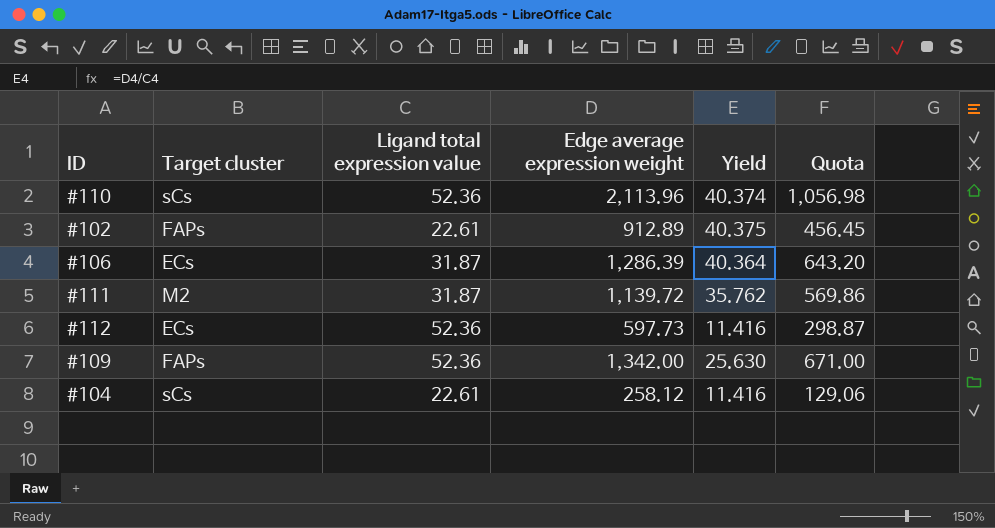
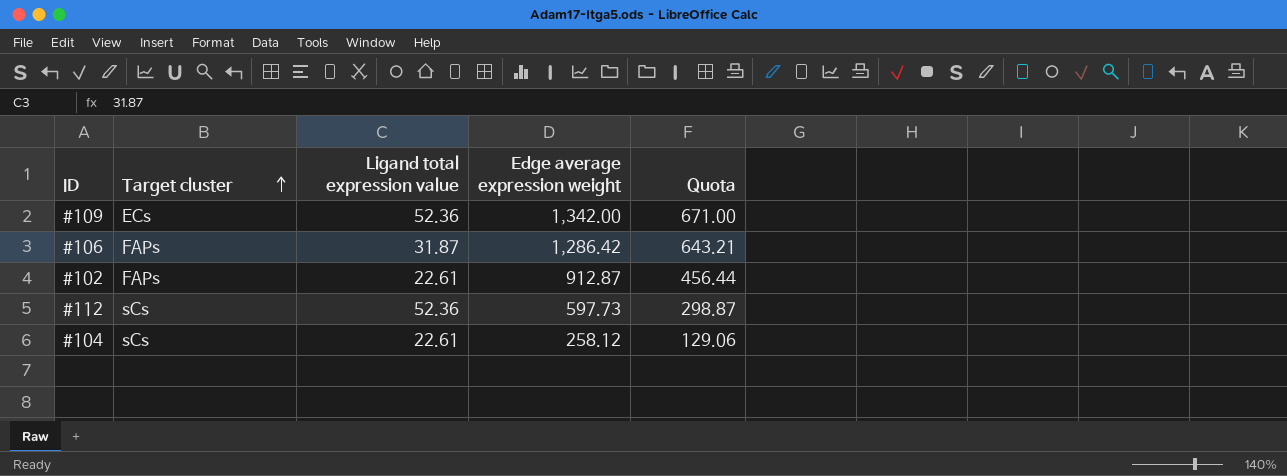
row order: none -> Target cluster ascending
column Yield | formula: [Edge average expression weight] / [Ligand total expression value] -> none
row #110: sCs | 52.36 | 2,113.96 | 40.374 | 1,056.98 -> none
row #111: M2 | 31.87 | 1,139.72 | 35.762 | 569.86 -> none
#109 | Target cluster: FAPs -> ECs
#106 | Target cluster: ECs -> FAPs
#106 | Edge average expression weight: 1,286.39 -> 1,286.42
#106 | Quota: 643.20 -> 643.21
#102 | Edge average expression weight: 912.89 -> 912.87
#102 | Quota: 456.45 -> 456.44
#112 | Target cluster: ECs -> sCs

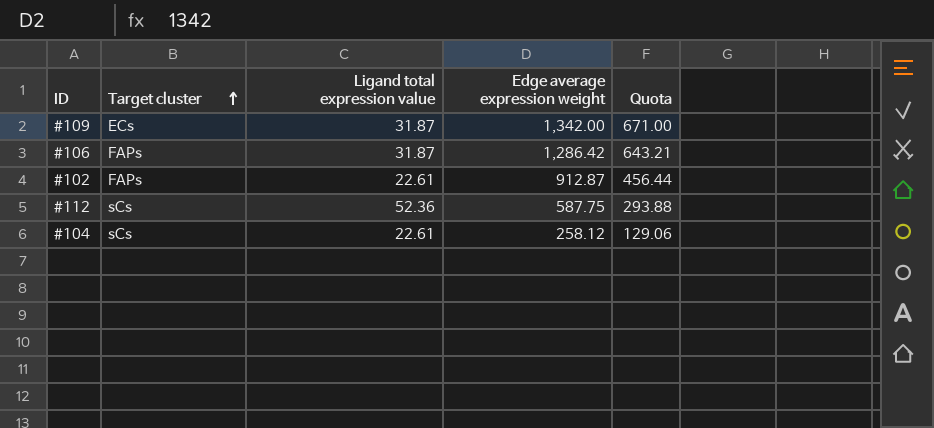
#109 | Ligand total expression value: 52.36 -> 31.87
#112 | Edge average expression weight: 597.73 -> 587.75
#112 | Quota: 298.87 -> 293.88

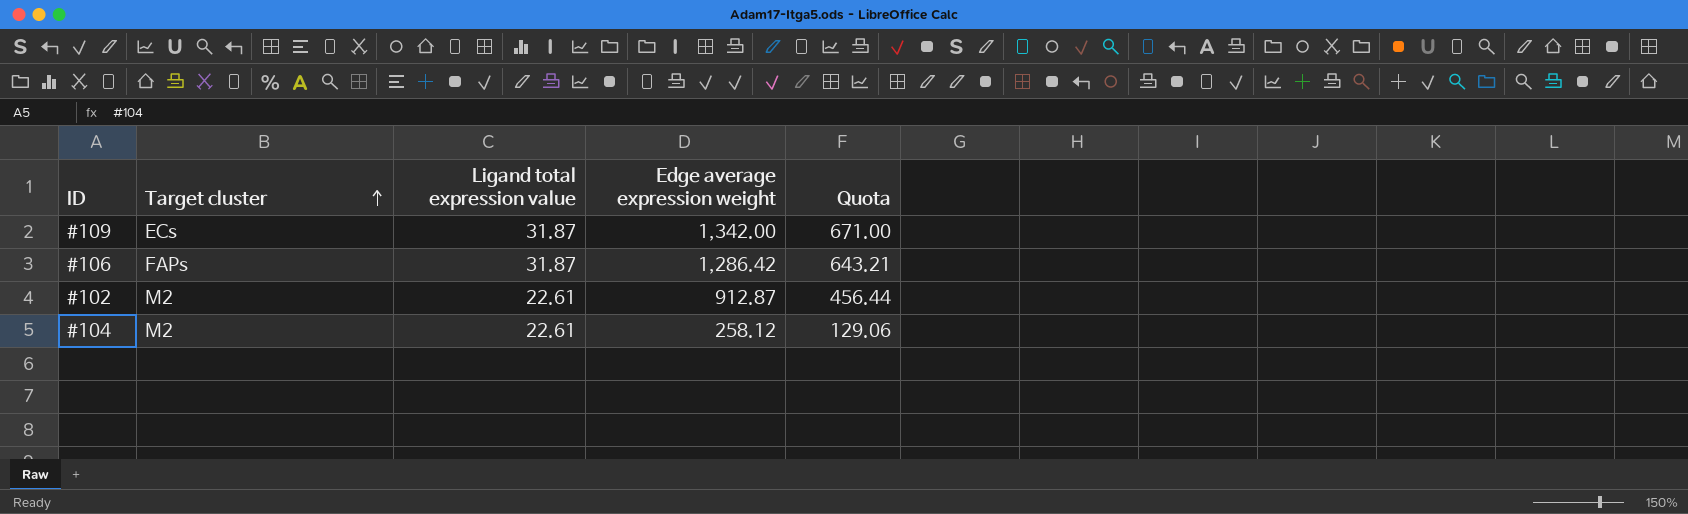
row #112: sCs | 52.36 | 587.75 | 293.88 -> none
#102 | Target cluster: FAPs -> M2
#104 | Target cluster: sCs -> M2

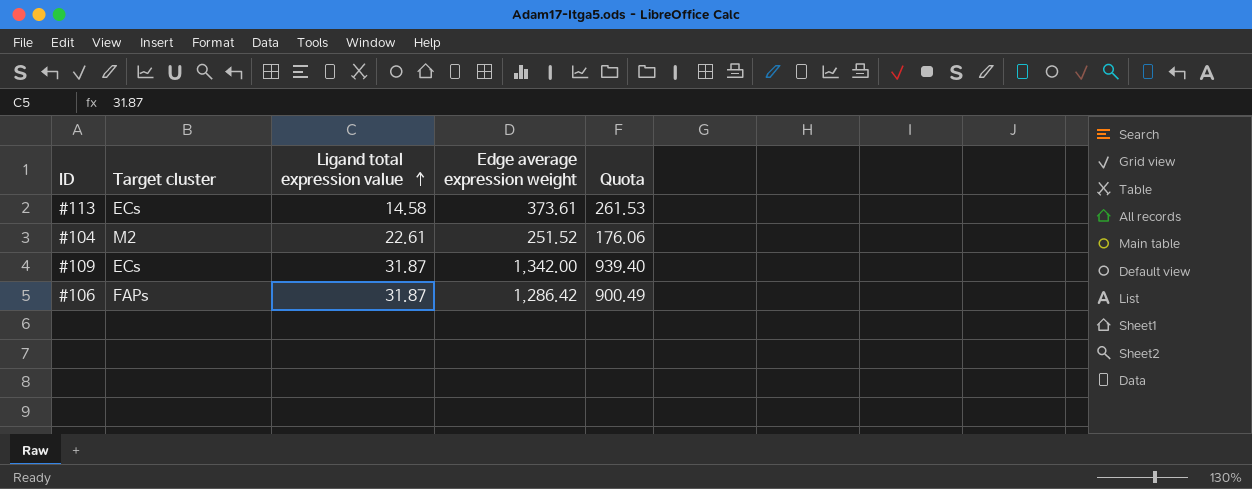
row order: Target cluster ascending -> Ligand total expression value ascending
column Quota | formula: [Edge average expression weight] * 0.5 -> [Edge average expression weight] * 0.7
row #102: M2 | 22.61 | 912.87 | 456.44 -> none
row #113: none -> ECs | 14.58 | 373.61 | 261.53
#104 | Edge average expression weight: 258.12 -> 251.52

